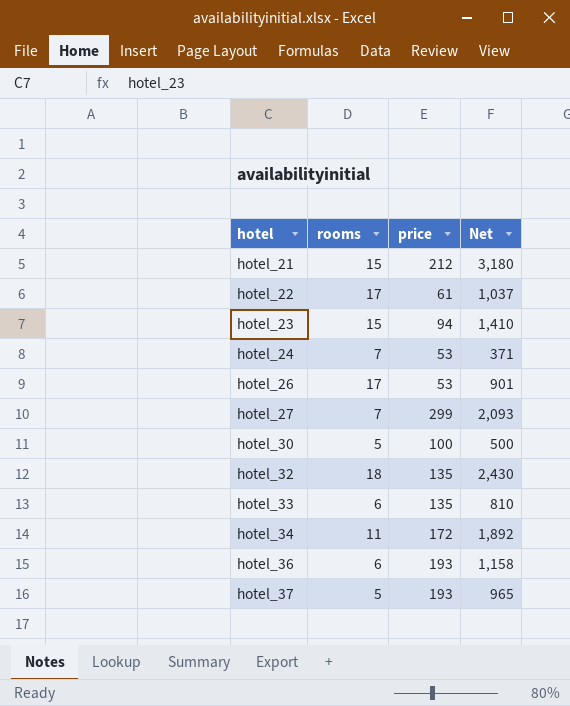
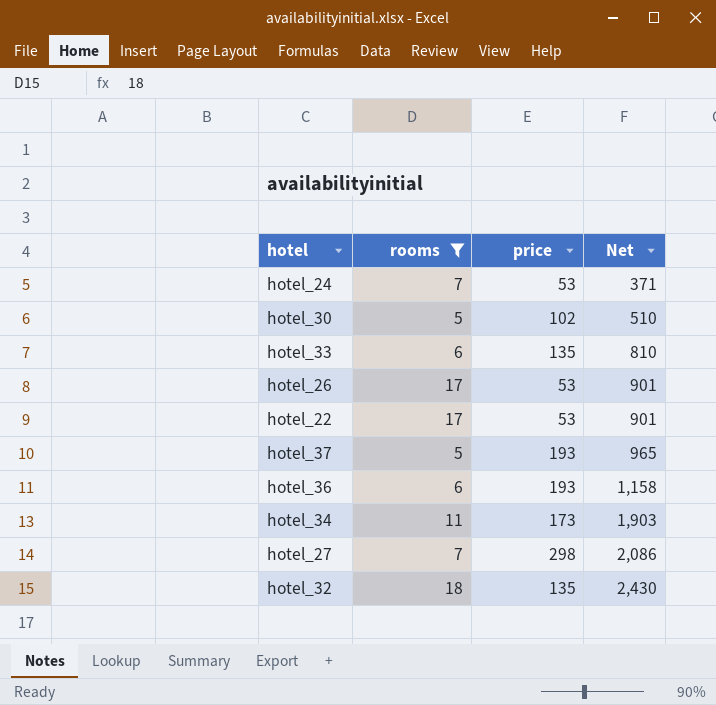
filter: none -> rooms != 15
row order: hotel ascending -> Net ascending
hotel_30 | price: 100 -> 102
hotel_30 | Net: 500 -> 510
hotel_22 | price: 61 -> 53
hotel_22 | Net: 1,037 -> 901
hotel_34 | price: 172 -> 173
hotel_34 | Net: 1,892 -> 1,903
hotel_27 | price: 299 -> 298
hotel_27 | Net: 2,093 -> 2,086

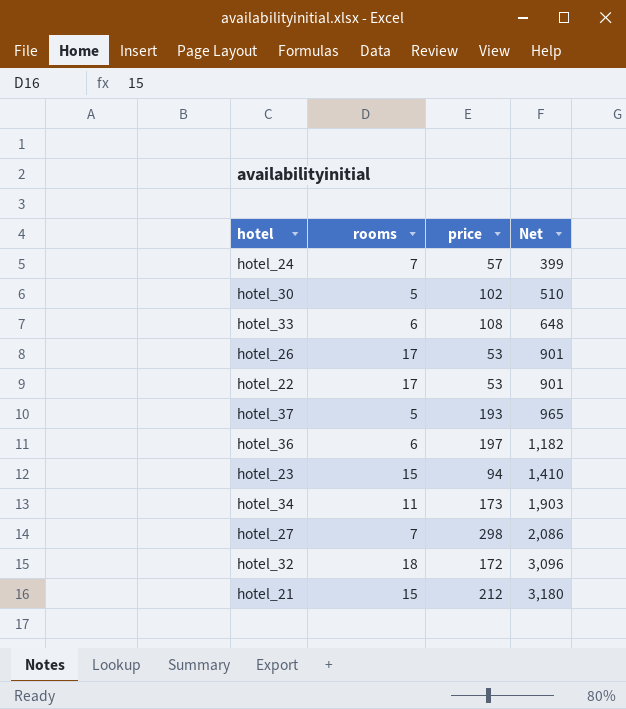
filter: rooms != 15 -> none
hotel_24 | price: 53 -> 57
hotel_24 | Net: 371 -> 399
hotel_33 | price: 135 -> 108
hotel_33 | Net: 810 -> 648
hotel_36 | price: 193 -> 197
hotel_36 | Net: 1,158 -> 1,182
hotel_32 | price: 135 -> 172
hotel_32 | Net: 2,430 -> 3,096

